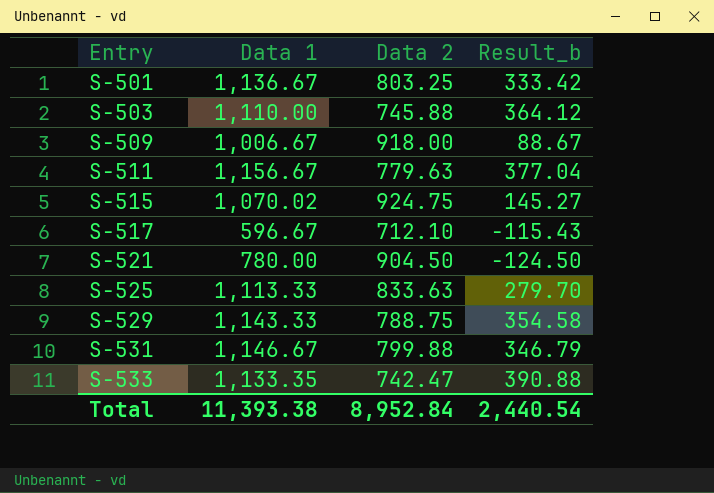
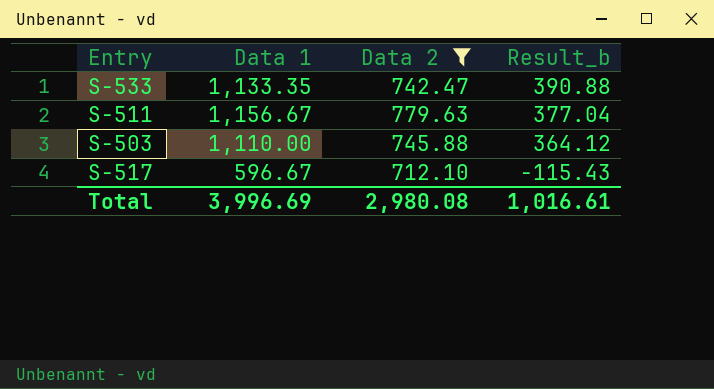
filter: none -> Data 2 <= 779.63
row order: Entry ascending -> Result_b descending
Total | Data 1: 11,393.38 -> 3,996.69
Total | Data 2: 8,952.84 -> 2,980.08
Total | Result_b: 2,440.54 -> 1,016.61

